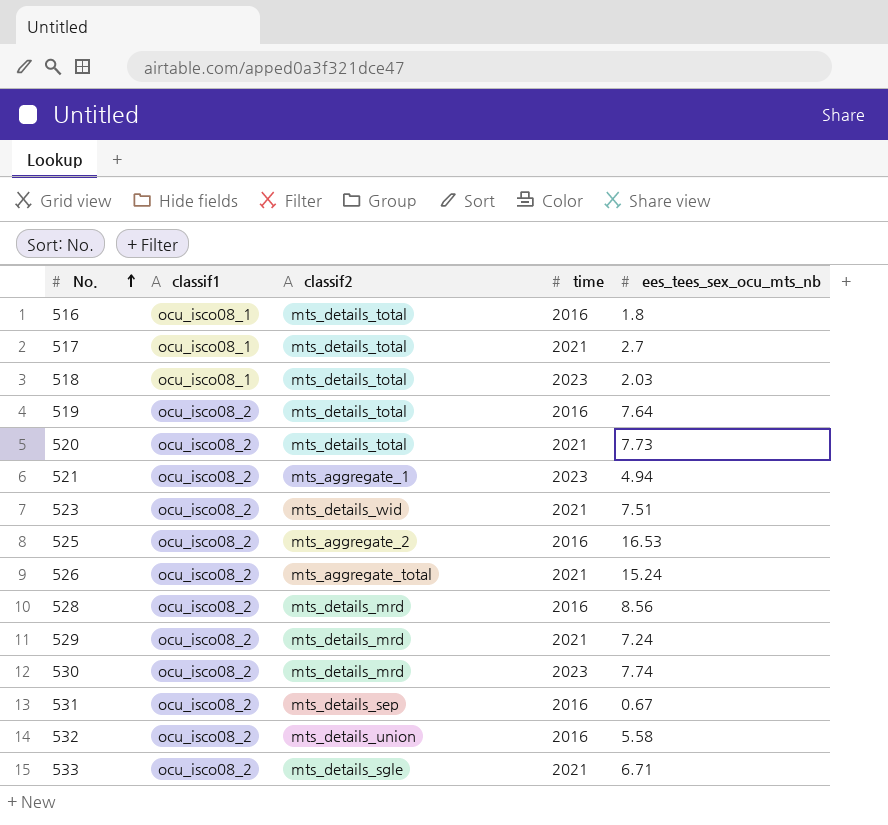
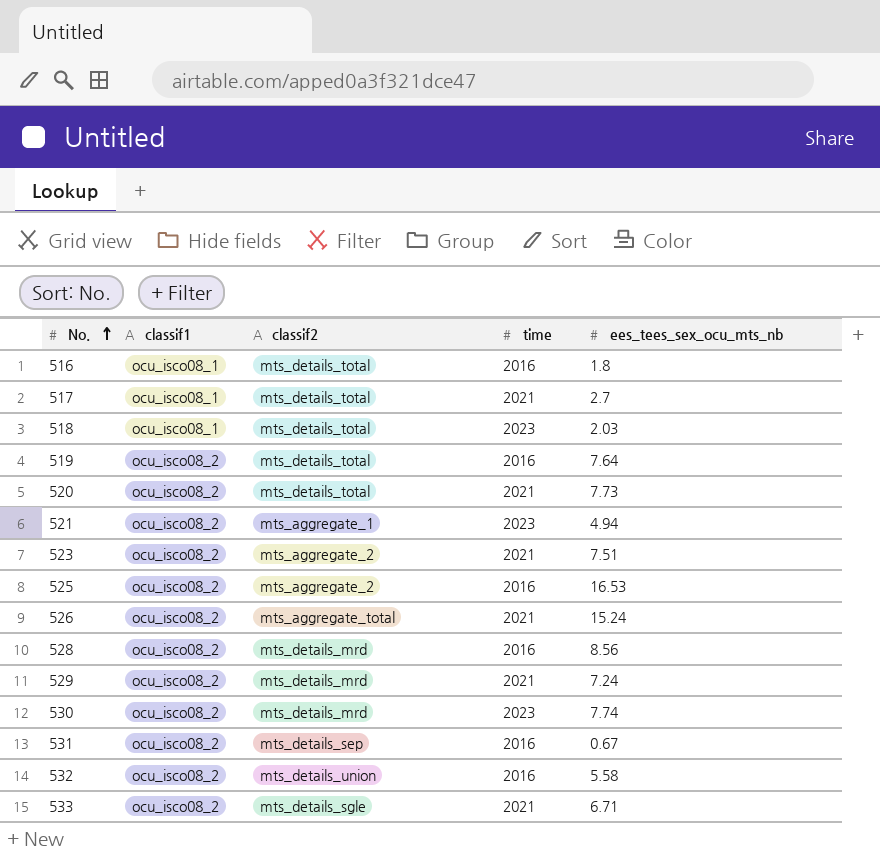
523 | classif2: mts_details_wid -> mts_aggregate_2

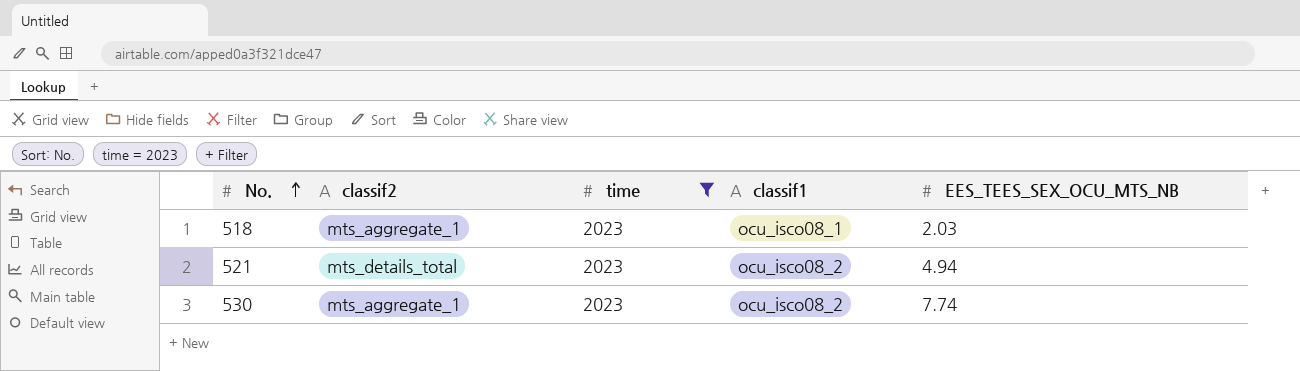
filter: none -> time = 2023
column classif1 | position: 2 -> 4
column name: ees_tees_sex_ocu_mts_nb -> EES_TEES_SEX_OCU_MTS_NB
518 | classif2: mts_details_total -> mts_aggregate_1
521 | classif2: mts_aggregate_1 -> mts_details_total
530 | classif2: mts_details_mrd -> mts_aggregate_1

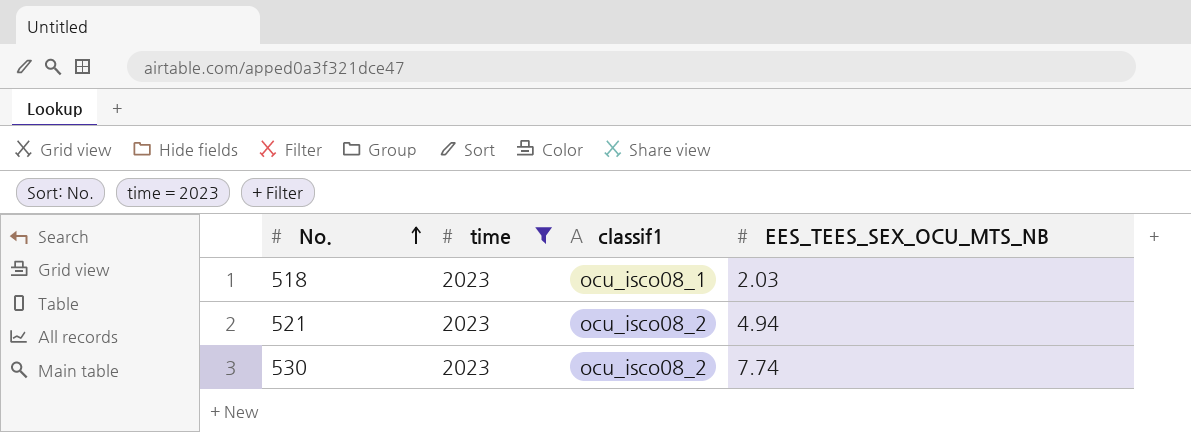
column classif2 | position: 2 -> none

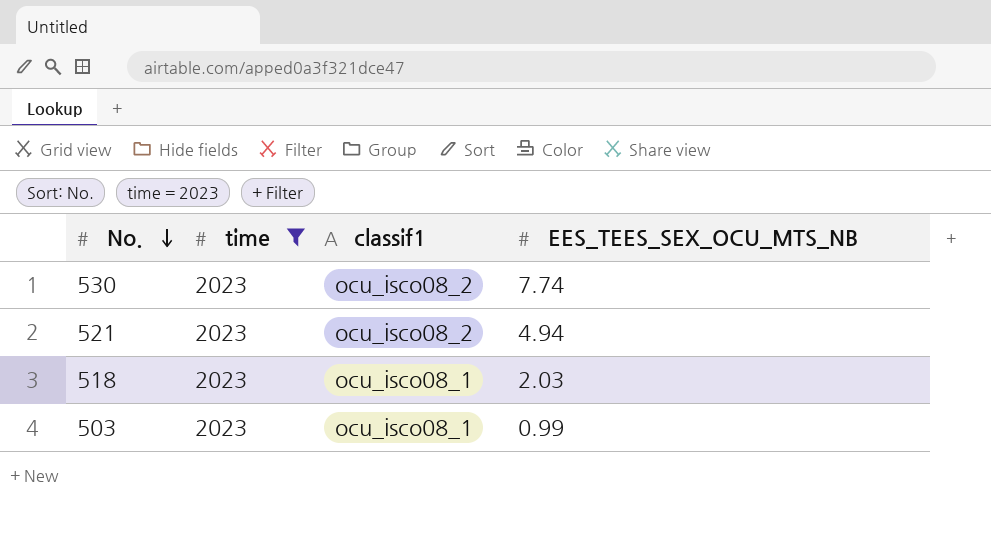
row order: No. ascending -> No. descending
row 503: none -> 2023 | ocu_isco08_1 | 0.99

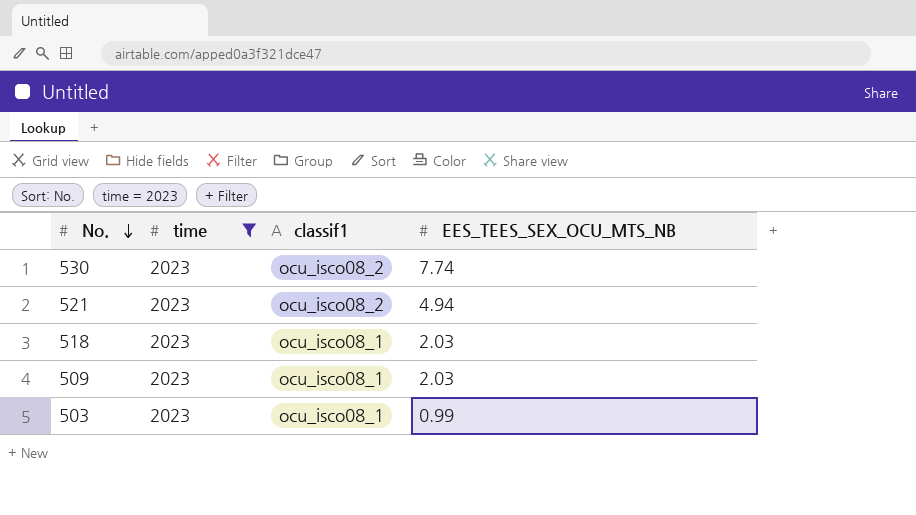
row 509: none -> 2023 | ocu_isco08_1 | 2.03

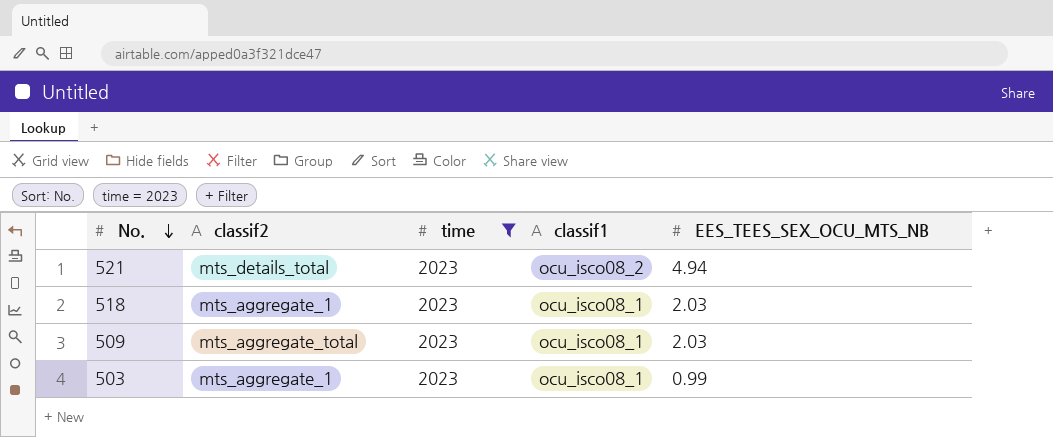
column classif2 | position: none -> 2
row 530: 2023 | ocu_isco08_2 | 7.74 -> none

